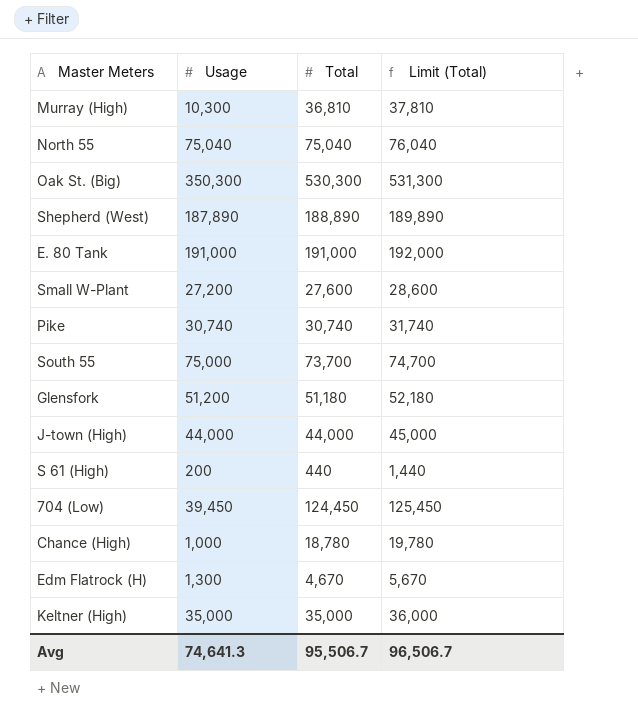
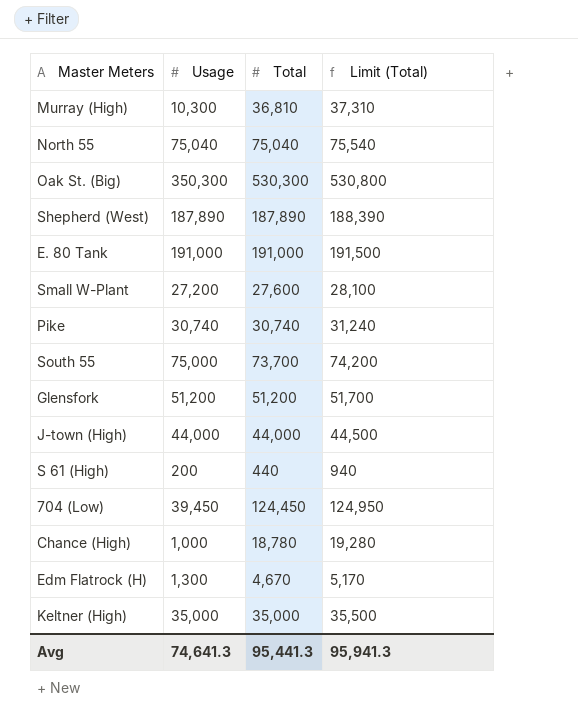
column Limit (Total) | formula: [Total] + 1000 -> [Total] + 500
Shepherd (West) | Total: 188,890 -> 187,890
Glensfork | Total: 51,180 -> 51,200
Avg | Total: 95,506.7 -> 95,441.3
Avg | Limit (Total): 96,506.7 -> 95,941.3

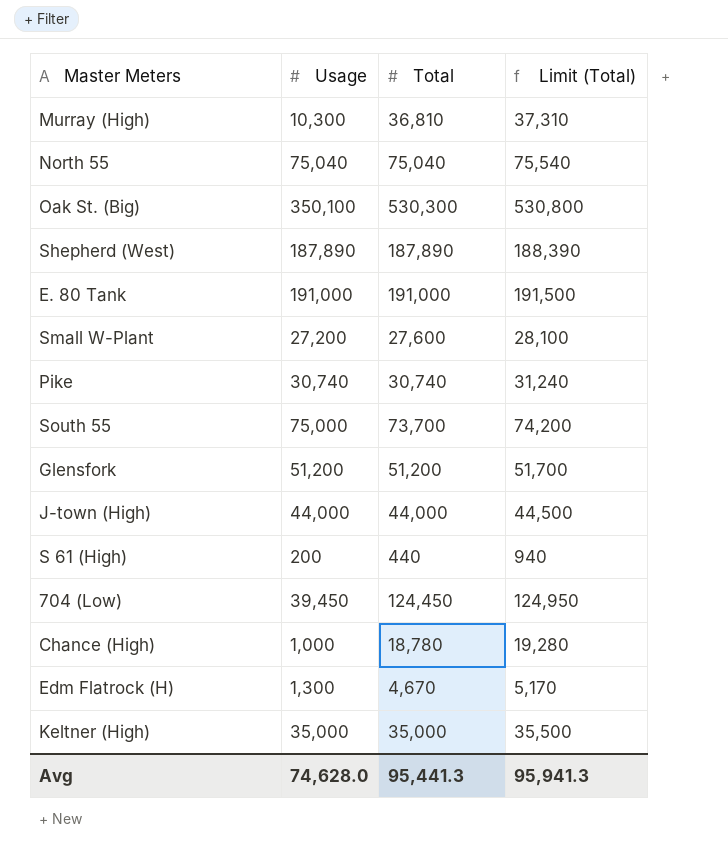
Oak St. (Big) | Usage: 350,300 -> 350,100
Avg | Usage: 74,641.3 -> 74,628.0

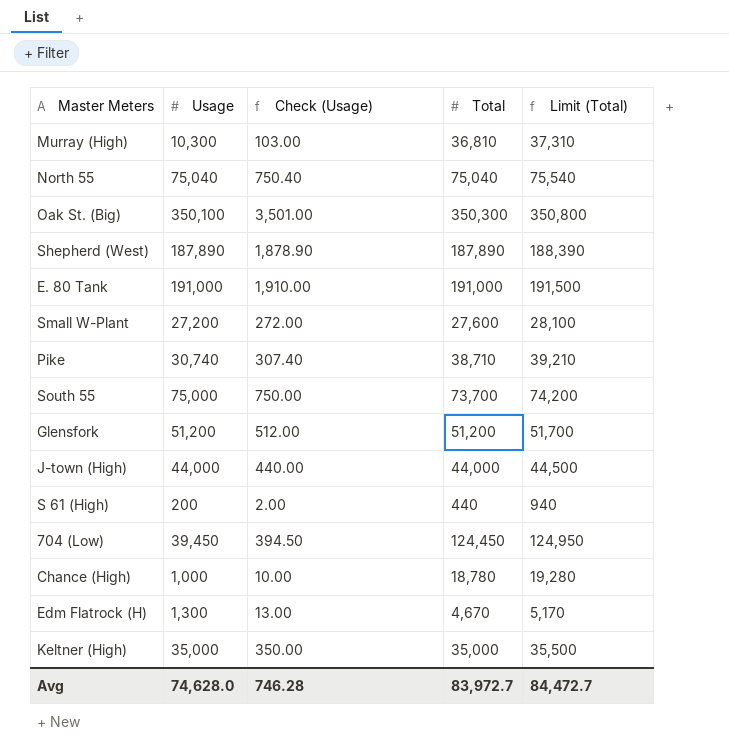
column Check (Usage) | formula: none -> [Usage] * 0.01
Oak St. (Big) | Total: 530,300 -> 350,300
Oak St. (Big) | Limit (Total): 530,800 -> 350,800
Pike | Total: 30,740 -> 38,710
Pike | Limit (Total): 31,240 -> 39,210
Avg | Total: 95,441.3 -> 83,972.7
Avg | Limit (Total): 95,941.3 -> 84,472.7

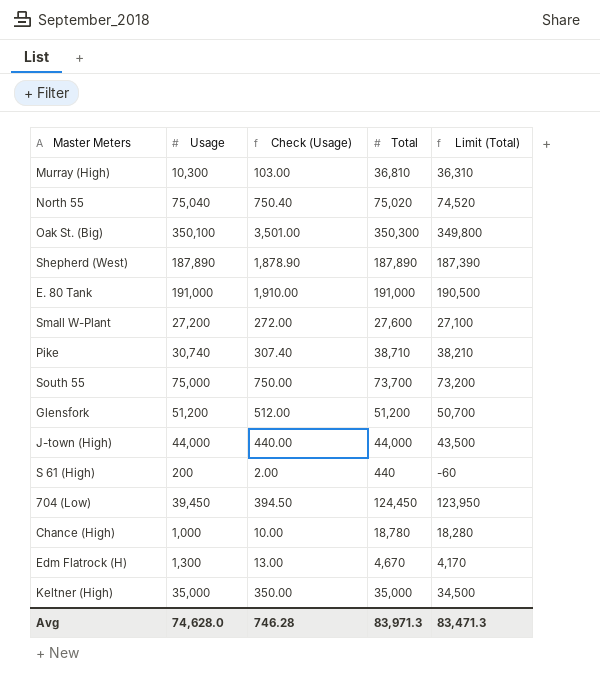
column Limit (Total) | formula: [Total] + 500 -> [Total] - 500
North 55 | Total: 75,040 -> 75,020
Avg | Total: 83,972.7 -> 83,971.3
Avg | Limit (Total): 84,472.7 -> 83,471.3

